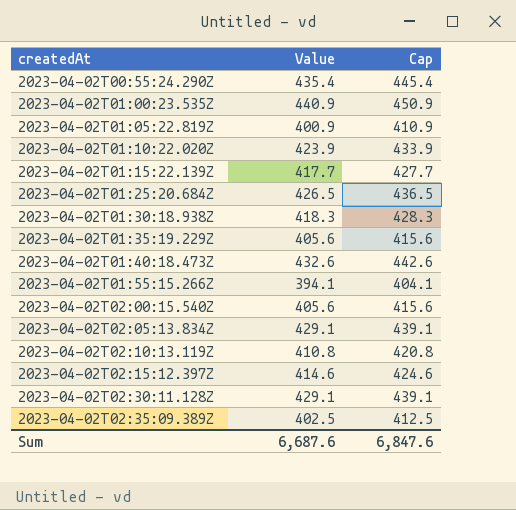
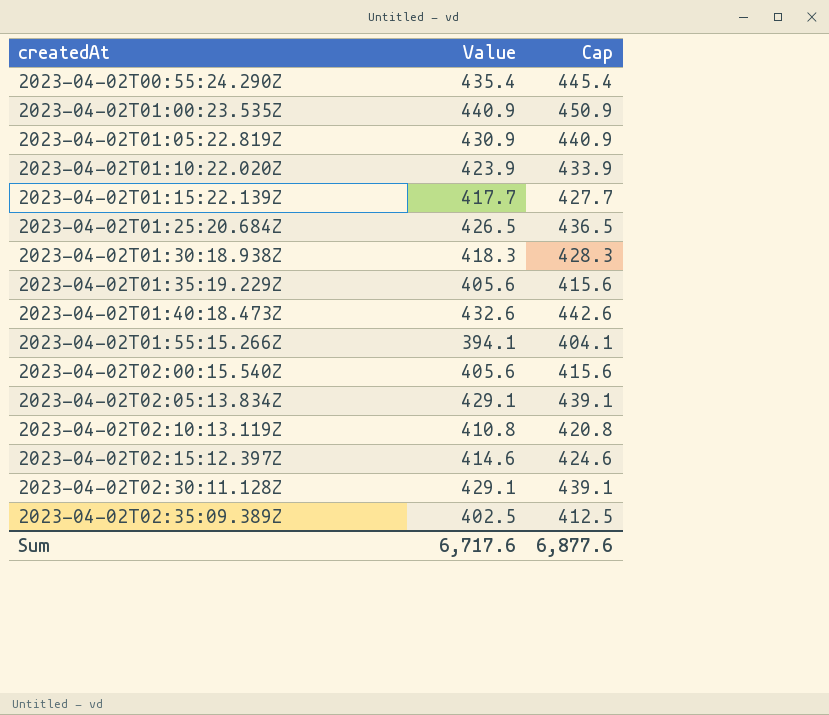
2023-04-02T01:05:22.819Z | Value: 400.9 -> 430.9
2023-04-02T01:05:22.819Z | Cap: 410.9 -> 440.9
Sum | Value: 6,687.6 -> 6,717.6
Sum | Cap: 6,847.6 -> 6,877.6

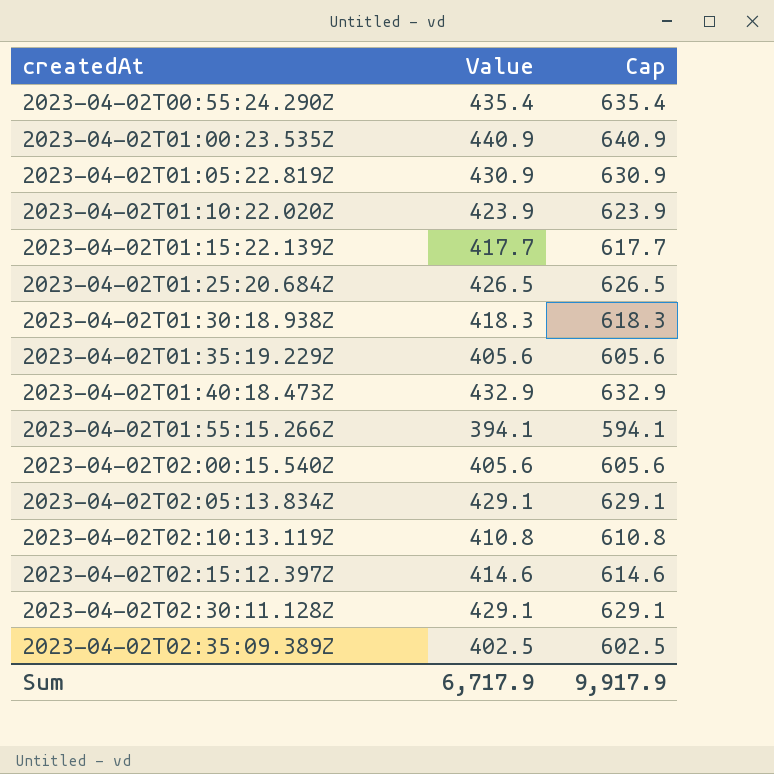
column Cap | formula: [Value] + 10 -> [Value] + 200
2023-04-02T01:40:18.473Z | Value: 432.6 -> 432.9
Sum | Value: 6,717.6 -> 6,717.9
Sum | Cap: 6,877.6 -> 9,917.9

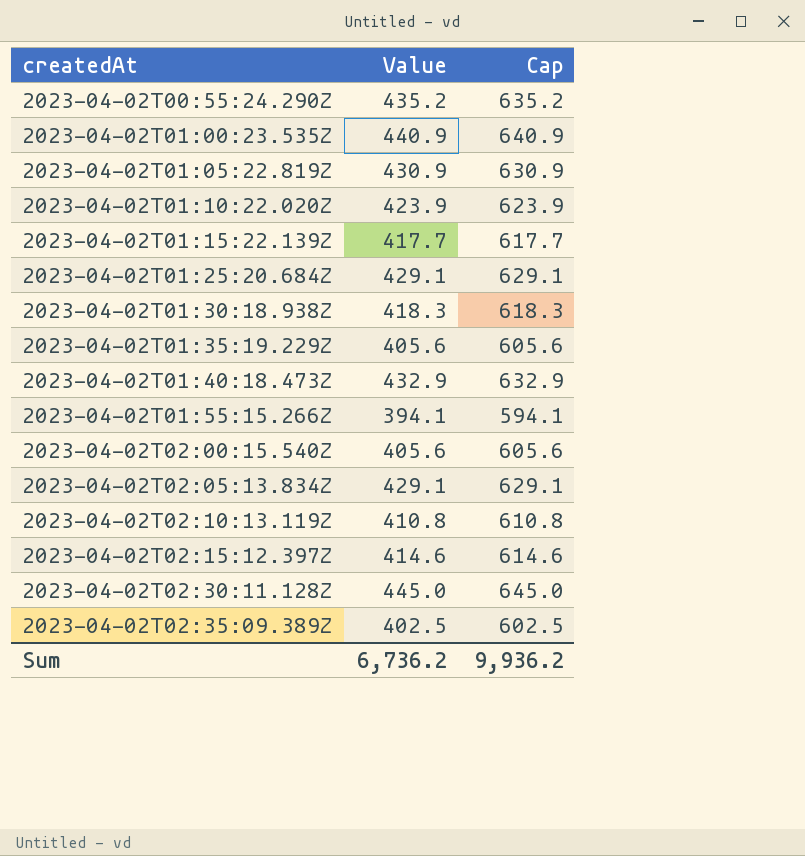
2023-04-02T00:55:24.290Z | Value: 435.4 -> 435.2
2023-04-02T00:55:24.290Z | Cap: 635.4 -> 635.2
2023-04-02T01:25:20.684Z | Value: 426.5 -> 429.1
2023-04-02T01:25:20.684Z | Cap: 626.5 -> 629.1
2023-04-02T02:30:11.128Z | Value: 429.1 -> 445.0
2023-04-02T02:30:11.128Z | Cap: 629.1 -> 645.0
Sum | Value: 6,717.9 -> 6,736.2
Sum | Cap: 9,917.9 -> 9,936.2

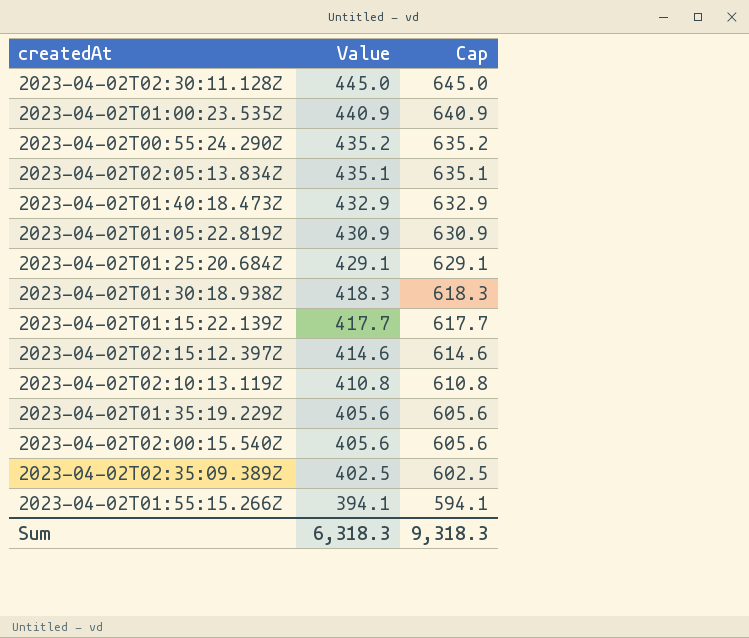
row order: createdAt ascending -> Value descending
row 2023-04-02T01:10:22.020Z: 423.9 | 623.9 -> none
2023-04-02T02:05:13.834Z | Value: 429.1 -> 435.1
2023-04-02T02:05:13.834Z | Cap: 629.1 -> 635.1
Sum | Value: 6,736.2 -> 6,318.3
Sum | Cap: 9,936.2 -> 9,318.3

